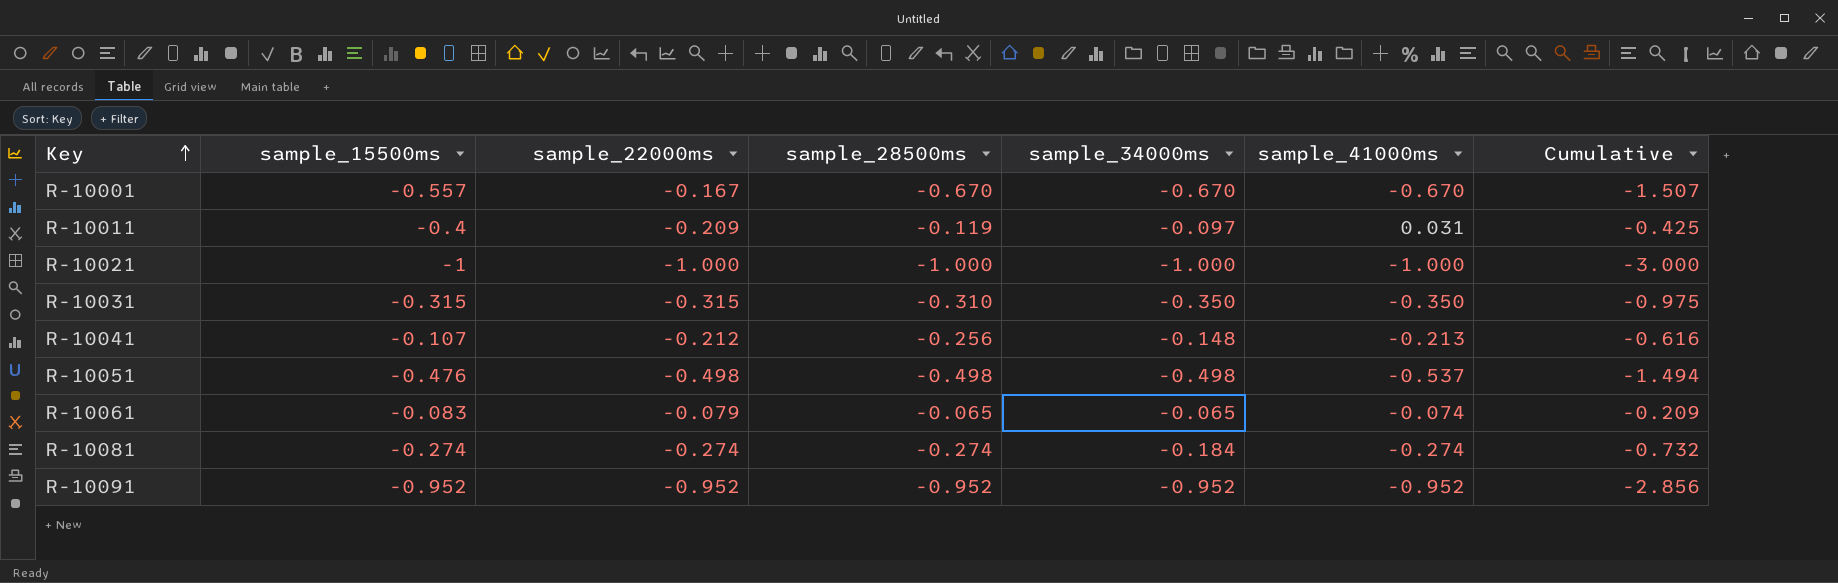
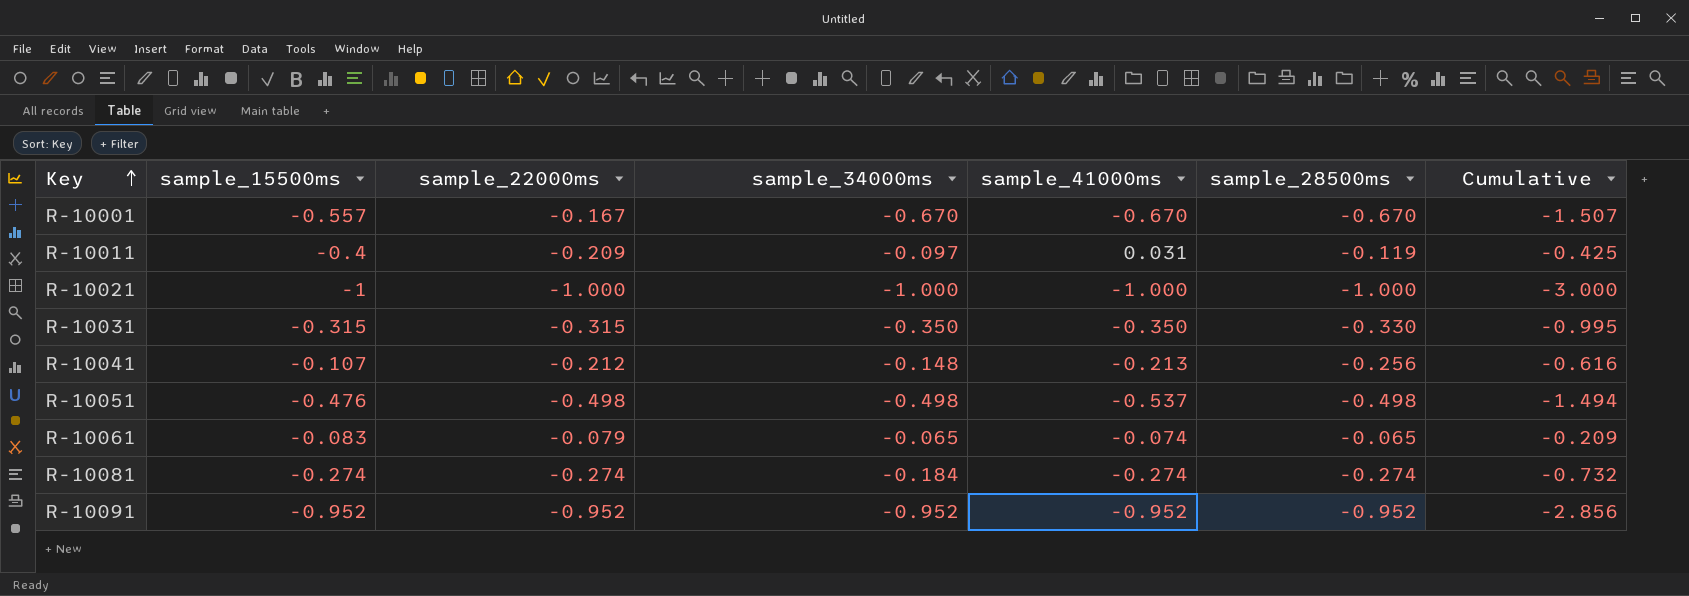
column sample_28500ms | position: 4 -> 6
R-10031 | sample_28500ms: -0.310 -> -0.330
R-10031 | Cumulative: -0.975 -> -0.995

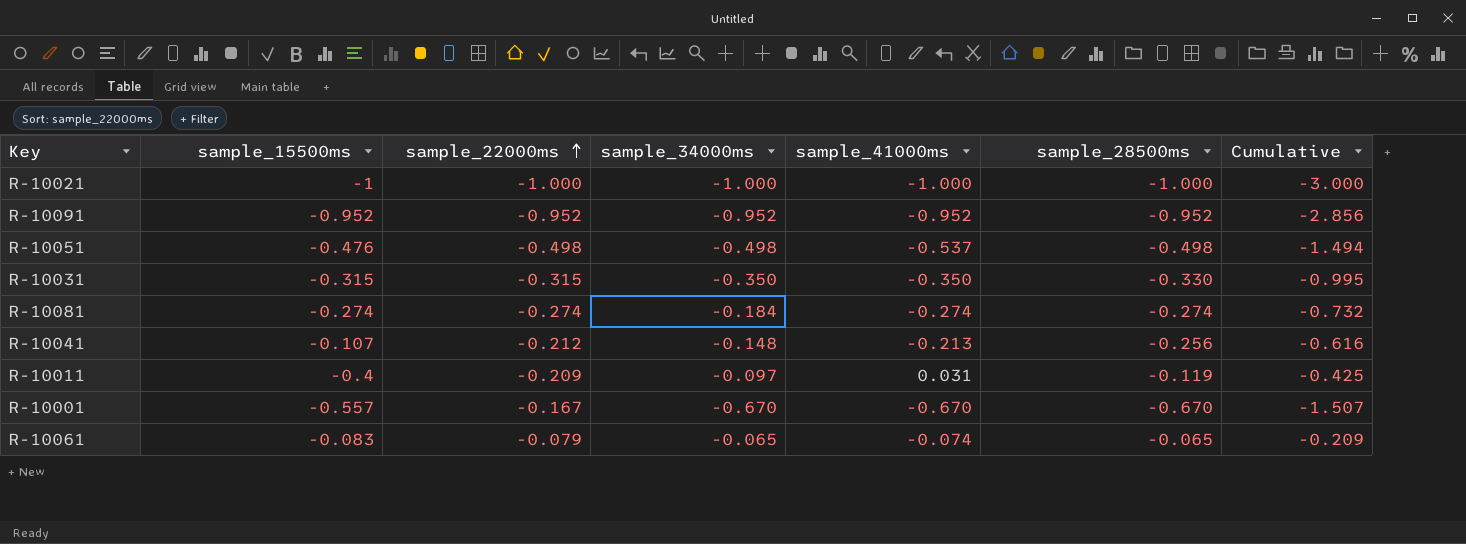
row order: Key ascending -> sample_22000ms ascending

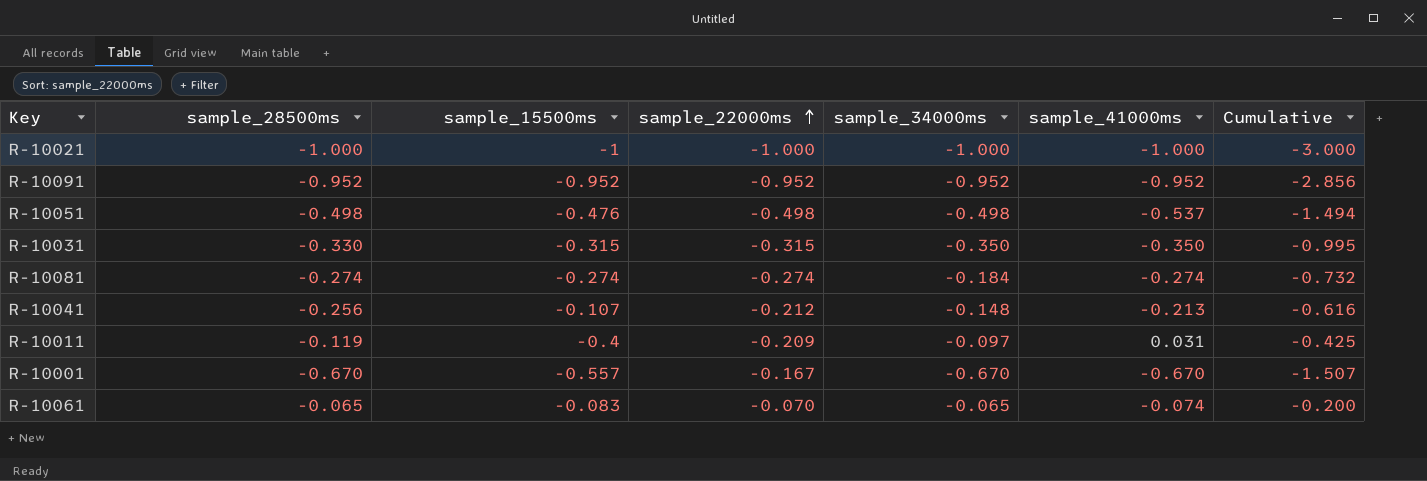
column sample_28500ms | position: 6 -> 2
R-10061 | sample_22000ms: -0.079 -> -0.070
R-10061 | Cumulative: -0.209 -> -0.200

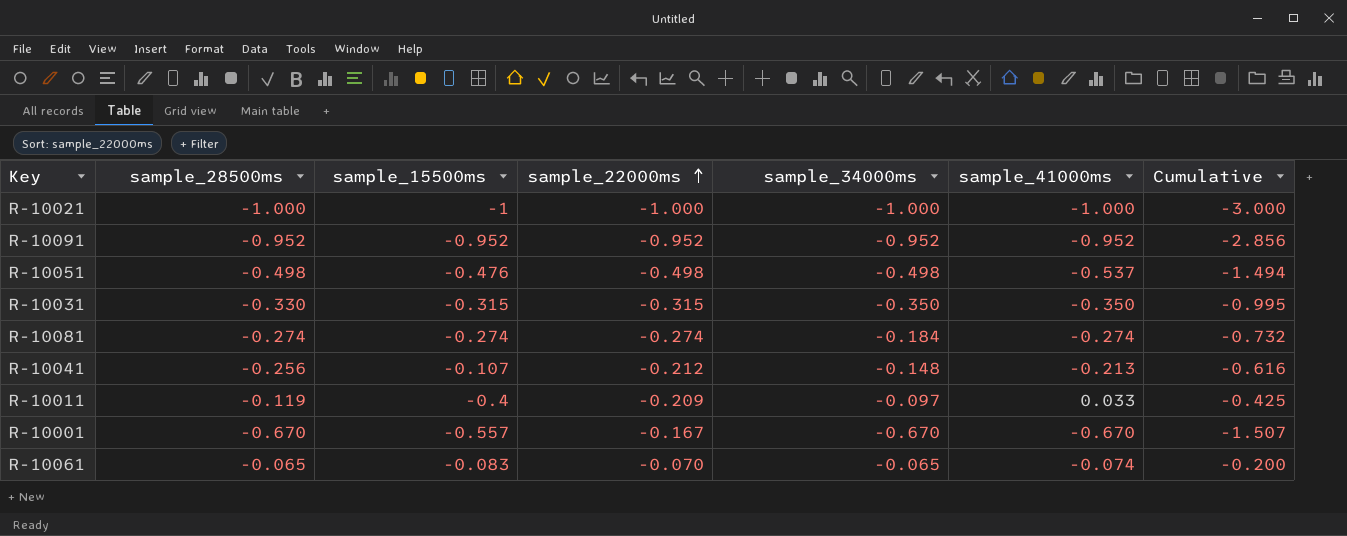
R-10011 | sample_41000ms: 0.031 -> 0.033

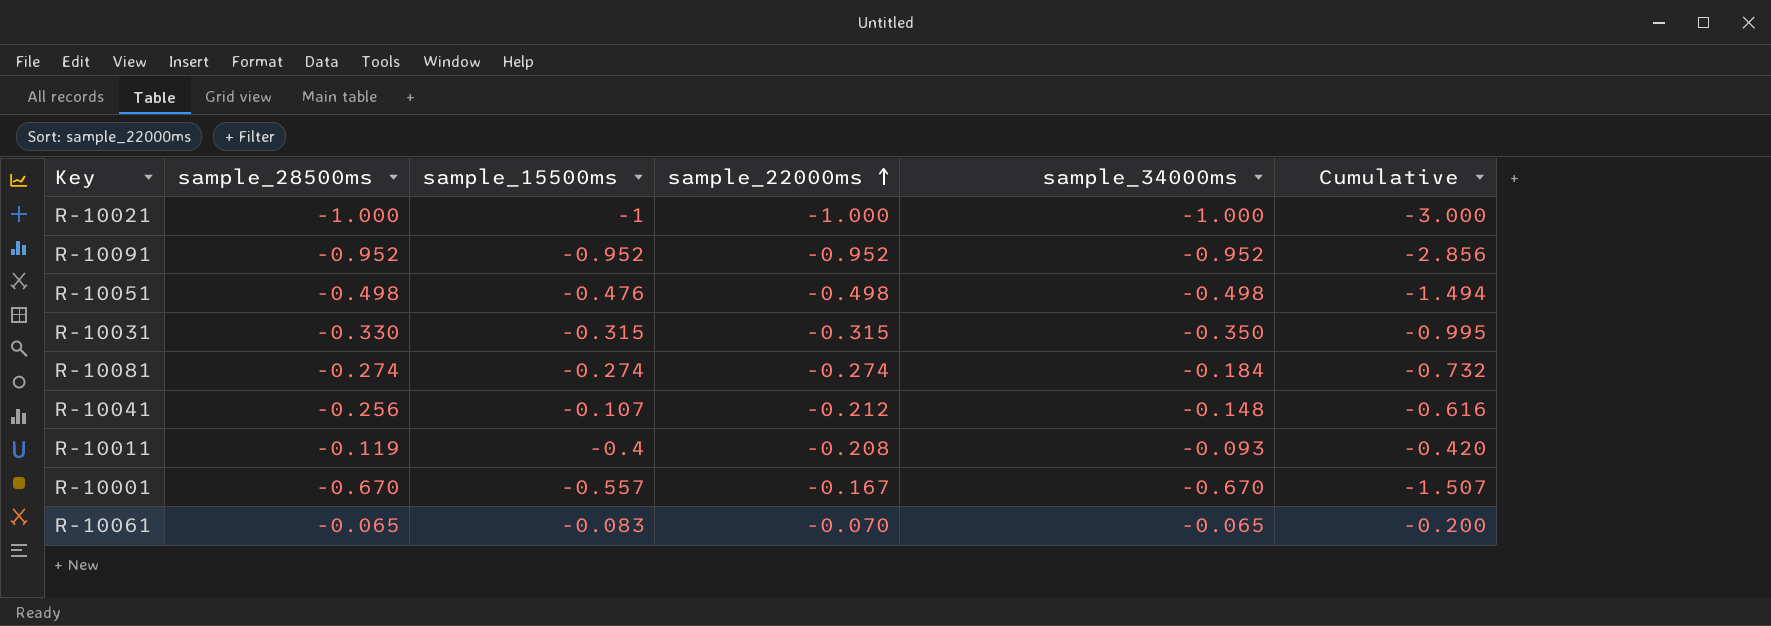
column sample_41000ms | position: 6 -> none
R-10011 | sample_22000ms: -0.209 -> -0.208
R-10011 | sample_34000ms: -0.097 -> -0.093
R-10011 | Cumulative: -0.425 -> -0.420

